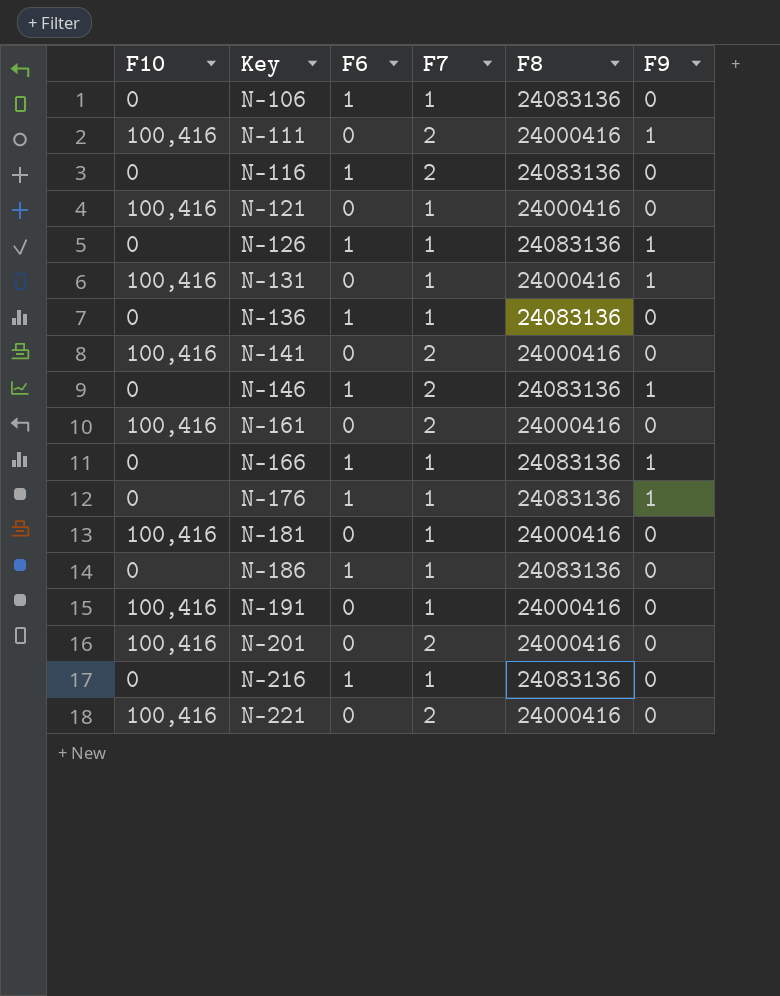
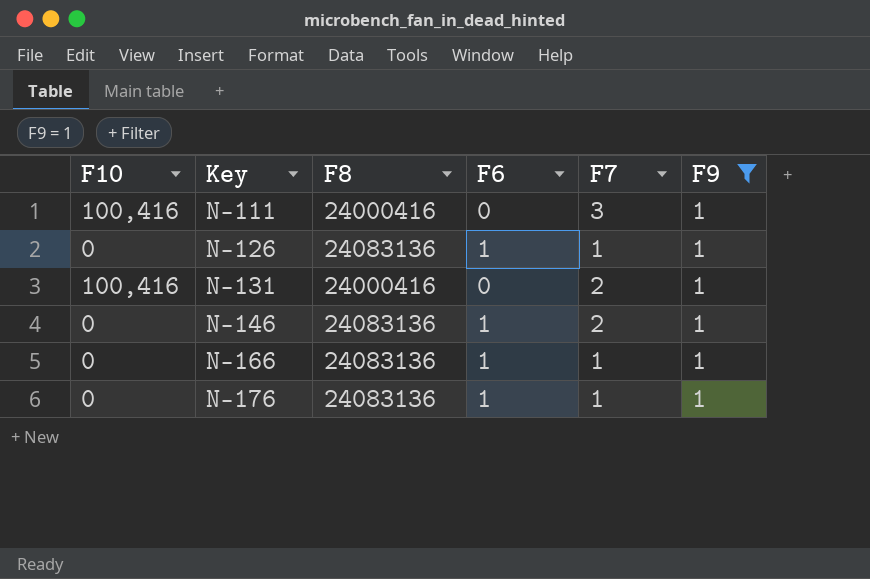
filter: none -> F9 = 1
column F8 | position: 5 -> 3
N-111 | F7: 2 -> 3
N-131 | F7: 1 -> 2

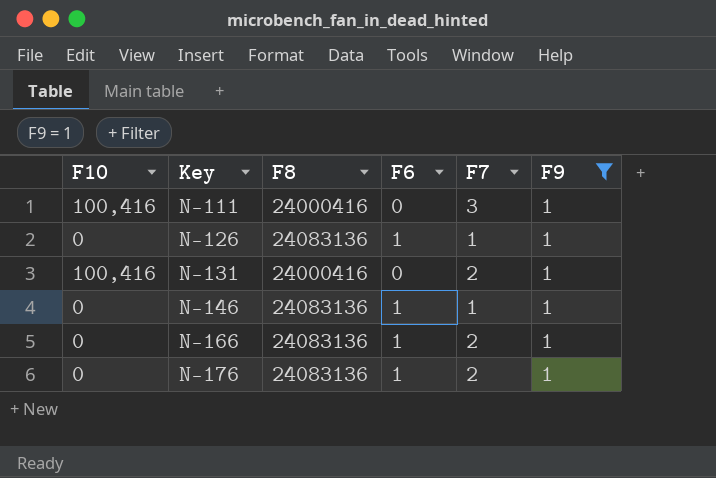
N-146 | F7: 2 -> 1
N-166 | F7: 1 -> 2
N-176 | F7: 1 -> 2

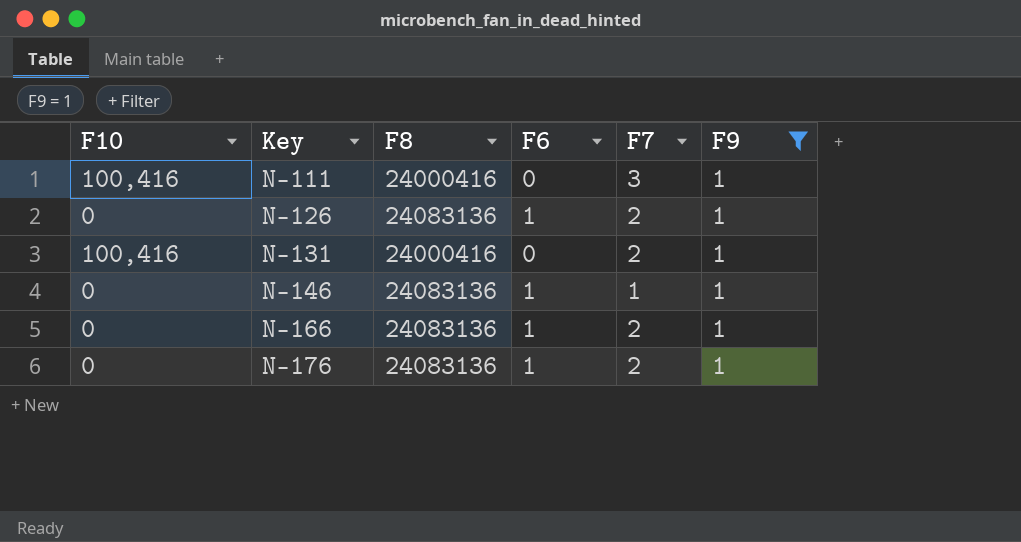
N-126 | F7: 1 -> 2

